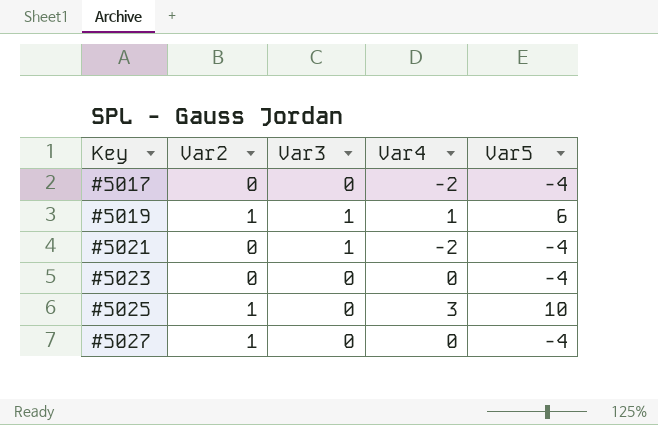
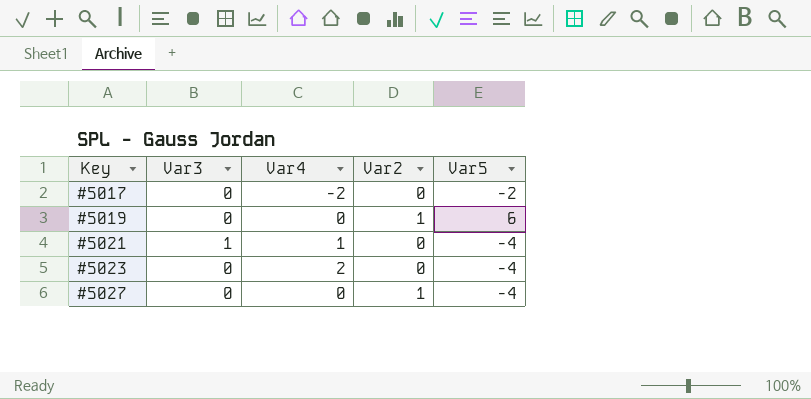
column Var2 | position: 2 -> 4
row #5025: 1 | 0 | 3 | 10 -> none
#5017 | Var5: -4 -> -2
#5019 | Var3: 1 -> 0
#5019 | Var4: 1 -> 0
#5021 | Var4: -2 -> 1
#5023 | Var4: 0 -> 2

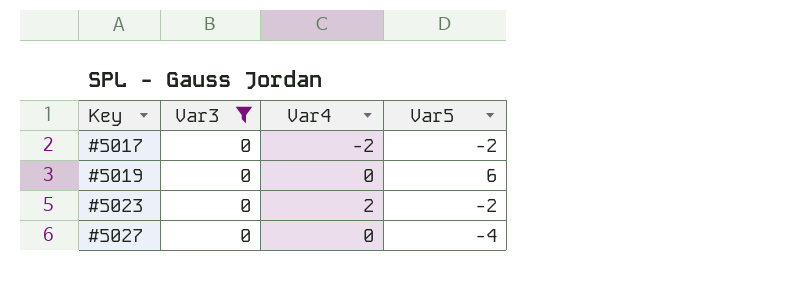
filter: none -> Var3 = 0
column Var2 | position: 4 -> none
#5023 | Var5: -4 -> -2

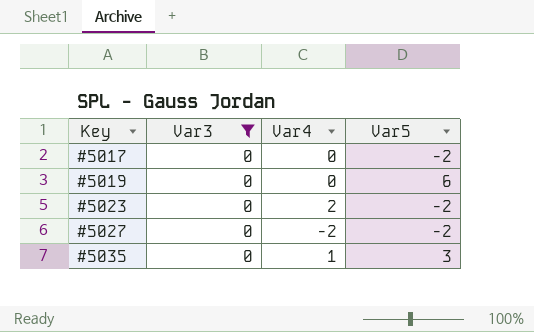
#5017 | Var4: -2 -> 0
#5027 | Var4: 0 -> -2
#5027 | Var5: -4 -> -2
row #5035: none -> 0 | 1 | 3

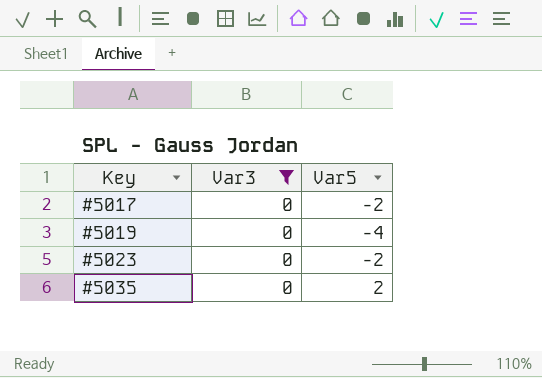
column Var4 | position: 3 -> none
row #5027: 0 | -2 | -2 -> none
#5019 | Var5: 6 -> -4
#5035 | Var5: 3 -> 2

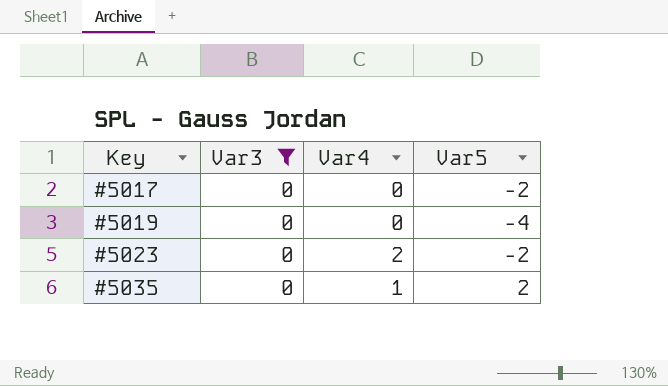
column Var4 | position: none -> 3

